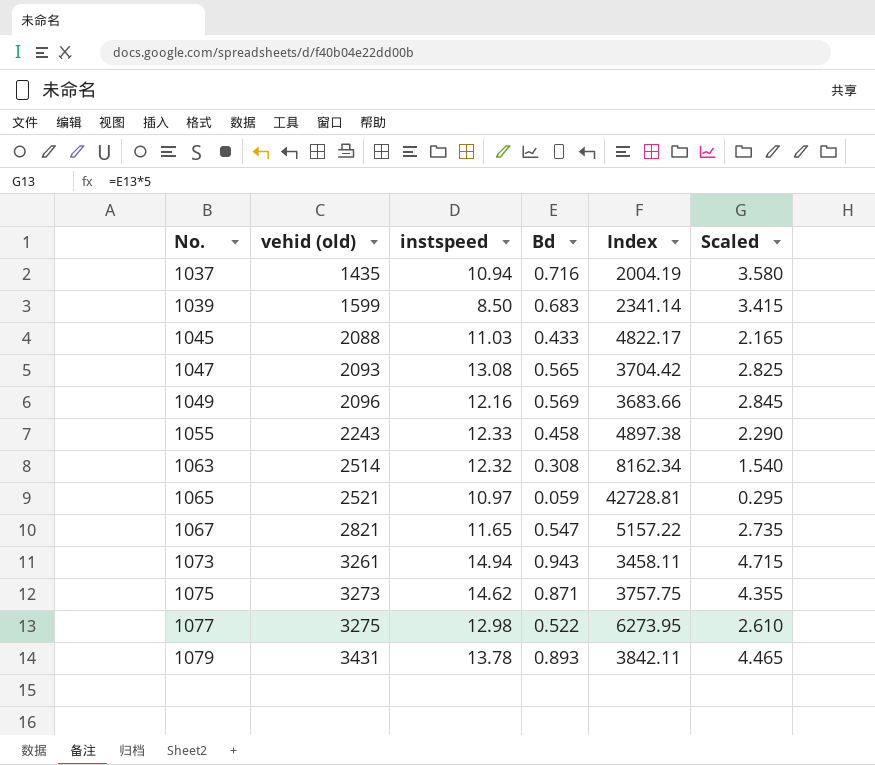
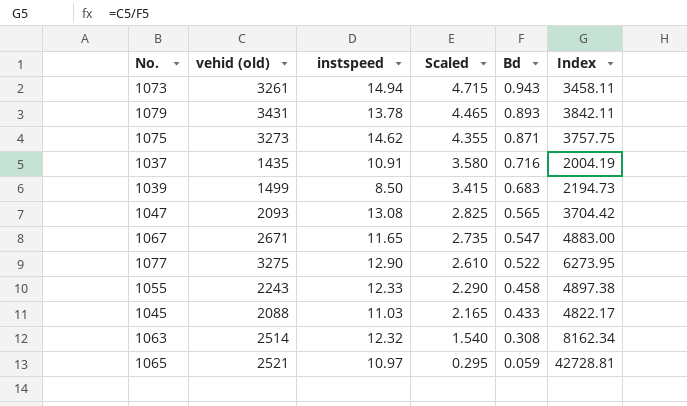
row order: No. ascending -> Scaled descending
column Scaled | position: 6 -> 4
row 1049: 2096 | 12.16 | 0.569 | 3683.66 | 2.845 -> none
1037 | instspeed: 10.94 -> 10.91
1039 | vehid (old): 1599 -> 1499
1039 | Index: 2341.14 -> 2194.73
1067 | vehid (old): 2821 -> 2671
1067 | Index: 5157.22 -> 4883.00
1077 | instspeed: 12.98 -> 12.90

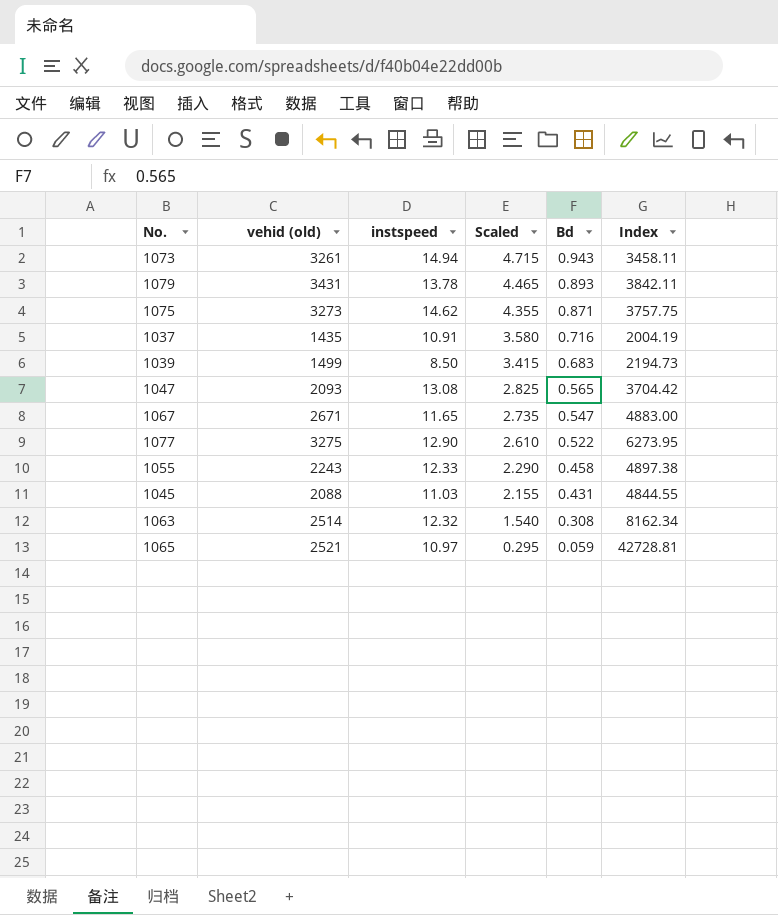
1045 | Scaled: 2.165 -> 2.155
1045 | Bd: 0.433 -> 0.431
1045 | Index: 4822.17 -> 4844.55

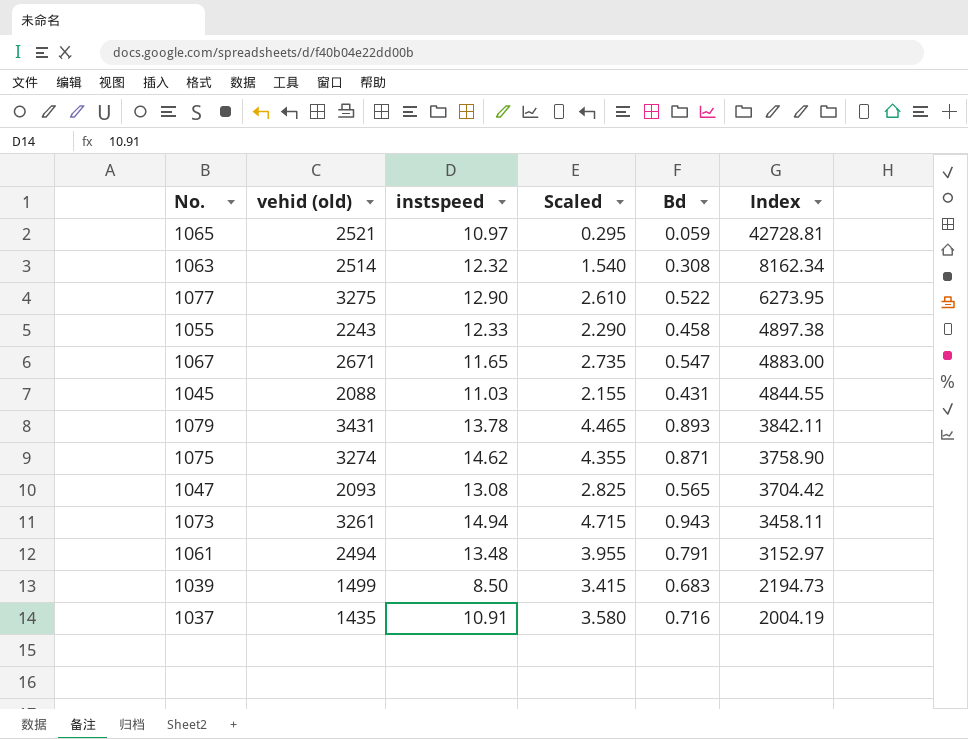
row order: Scaled descending -> Index descending
1075 | vehid (old): 3273 -> 3274
1075 | Index: 3757.75 -> 3758.90
row 1061: none -> 2494 | 13.48 | 3.955 | 0.791 | 3152.97

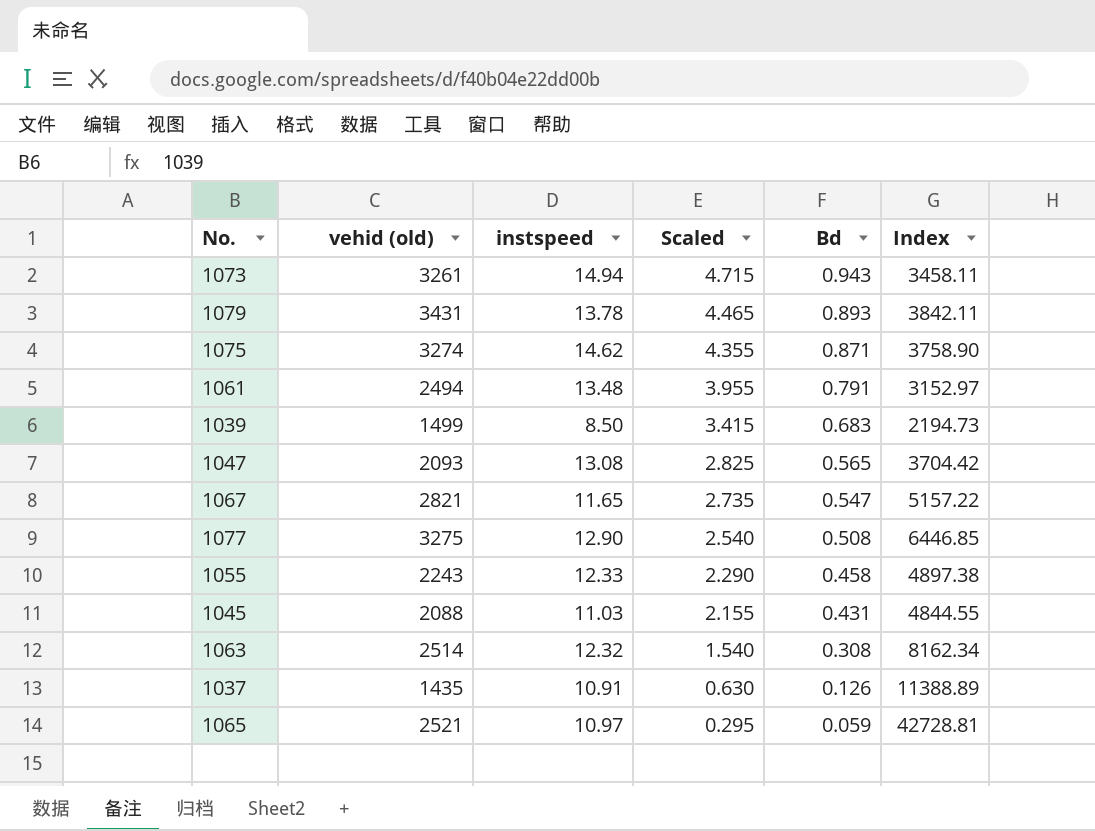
row order: Index descending -> Scaled descending
1067 | vehid (old): 2671 -> 2821
1067 | Index: 4883.00 -> 5157.22
1077 | Scaled: 2.610 -> 2.540
1077 | Bd: 0.522 -> 0.508
1077 | Index: 6273.95 -> 6446.85
1037 | Scaled: 3.580 -> 0.630
1037 | Bd: 0.716 -> 0.126
1037 | Index: 2004.19 -> 11388.89

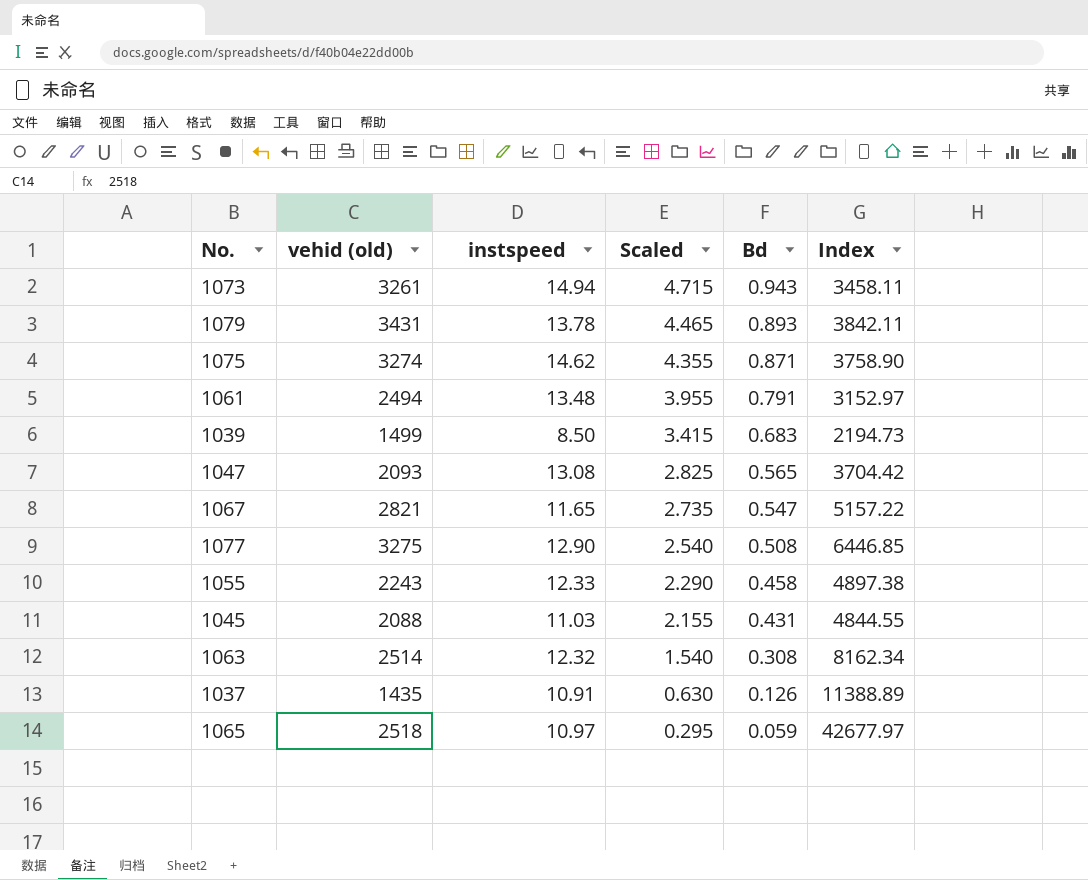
1065 | vehid (old): 2521 -> 2518
1065 | Index: 42728.81 -> 42677.97

